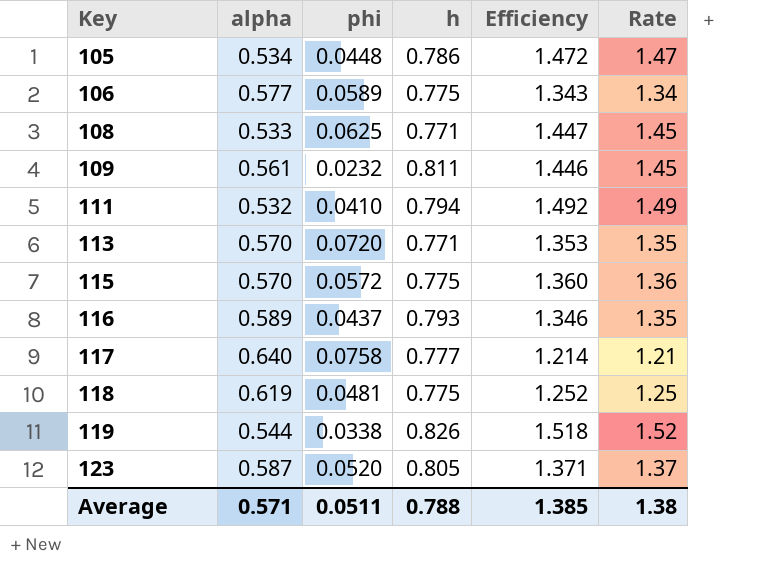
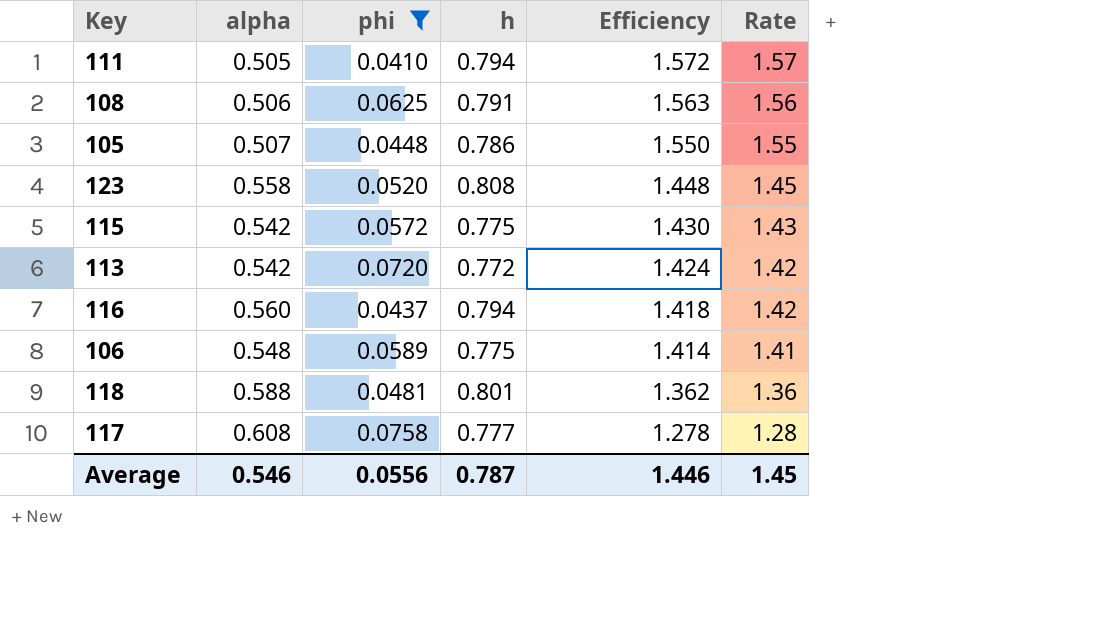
filter: none -> phi >= 0.0410
row order: Key ascending -> Efficiency descending
111 | alpha: 0.532 -> 0.505
111 | Efficiency: 1.492 -> 1.572
111 | Rate: 1.49 -> 1.57
108 | alpha: 0.533 -> 0.506
108 | h: 0.771 -> 0.791
108 | Efficiency: 1.447 -> 1.563
108 | Rate: 1.45 -> 1.56
105 | alpha: 0.534 -> 0.507
105 | Efficiency: 1.472 -> 1.550
105 | Rate: 1.47 -> 1.55
123 | alpha: 0.587 -> 0.558
123 | h: 0.805 -> 0.808
123 | Efficiency: 1.371 -> 1.448
123 | Rate: 1.37 -> 1.45
115 | alpha: 0.570 -> 0.542
115 | Efficiency: 1.360 -> 1.430
115 | Rate: 1.36 -> 1.43
113 | alpha: 0.570 -> 0.542
113 | h: 0.771 -> 0.772
113 | Efficiency: 1.353 -> 1.424
113 | Rate: 1.35 -> 1.42
116 | alpha: 0.589 -> 0.560
116 | h: 0.793 -> 0.794
116 | Efficiency: 1.346 -> 1.418
116 | Rate: 1.35 -> 1.42
106 | alpha: 0.577 -> 0.548
106 | Efficiency: 1.343 -> 1.414
106 | Rate: 1.34 -> 1.41
118 | alpha: 0.619 -> 0.588
118 | h: 0.775 -> 0.801
118 | Efficiency: 1.252 -> 1.362
118 | Rate: 1.25 -> 1.36
117 | alpha: 0.640 -> 0.608
117 | Efficiency: 1.214 -> 1.278
117 | Rate: 1.21 -> 1.28
Average | alpha: 0.571 -> 0.546
Average | phi: 0.0511 -> 0.0556
Average | h: 0.788 -> 0.787
Average | Efficiency: 1.385 -> 1.446
Average | Rate: 1.38 -> 1.45

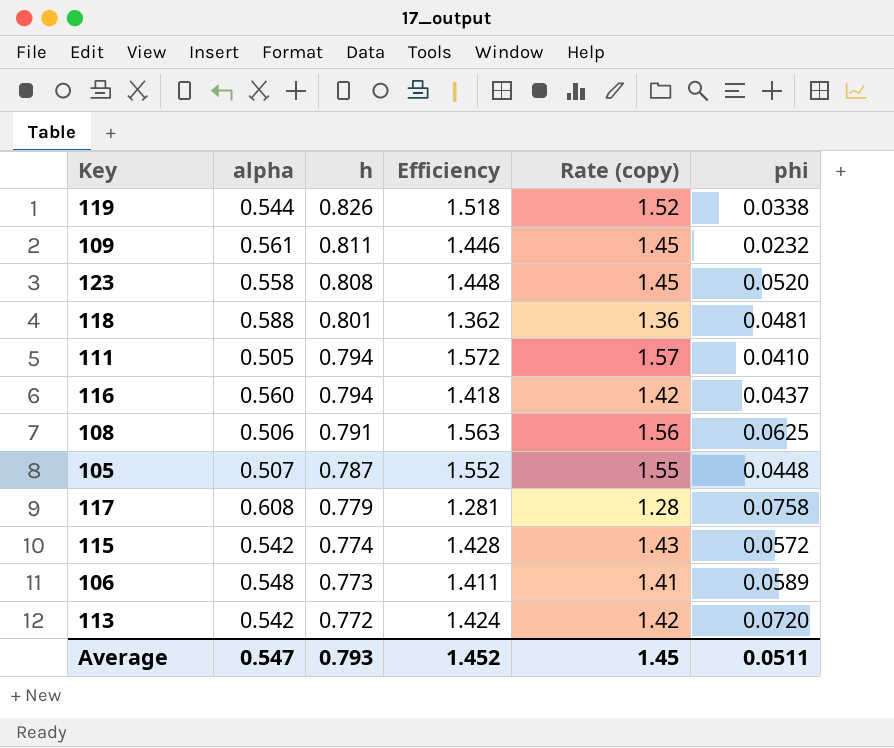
filter: phi >= 0.0410 -> none
row order: Efficiency descending -> h descending
column name: Rate -> Rate (copy)
column phi | position: 3 -> 6
105 | h: 0.786 -> 0.787
105 | Efficiency: 1.550 -> 1.552
117 | h: 0.777 -> 0.779
117 | Efficiency: 1.278 -> 1.281
115 | h: 0.775 -> 0.774
115 | Efficiency: 1.430 -> 1.428
106 | h: 0.775 -> 0.773
106 | Efficiency: 1.414 -> 1.411
Average | alpha: 0.546 -> 0.547
Average | h: 0.787 -> 0.793
Average | Efficiency: 1.446 -> 1.452
Average | phi: 0.0556 -> 0.0511

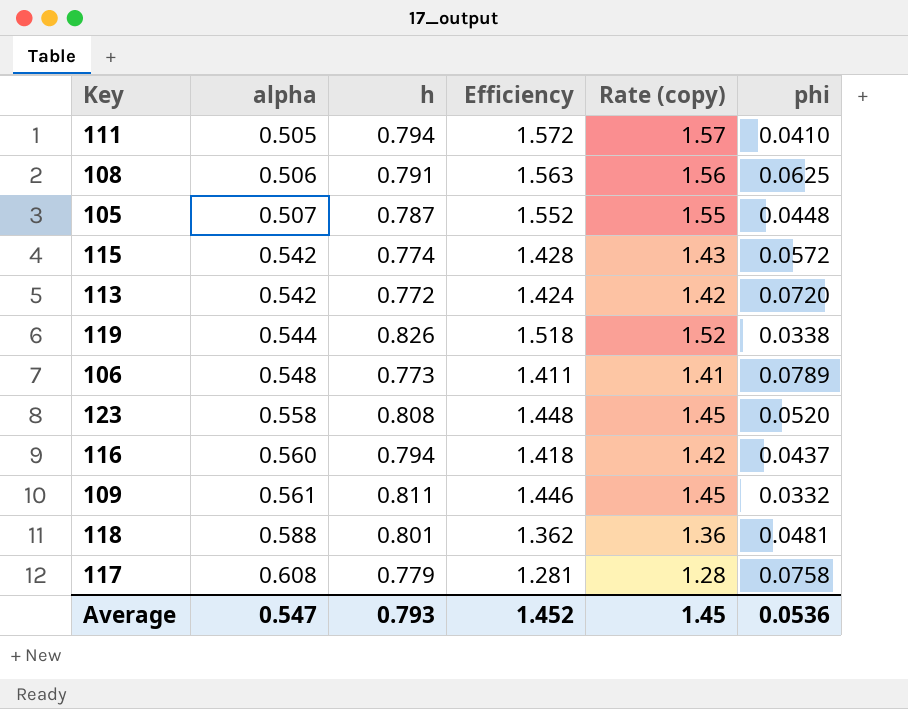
row order: h descending -> alpha ascending
106 | phi: 0.0589 -> 0.0789
109 | phi: 0.0232 -> 0.0332
Average | phi: 0.0511 -> 0.0536

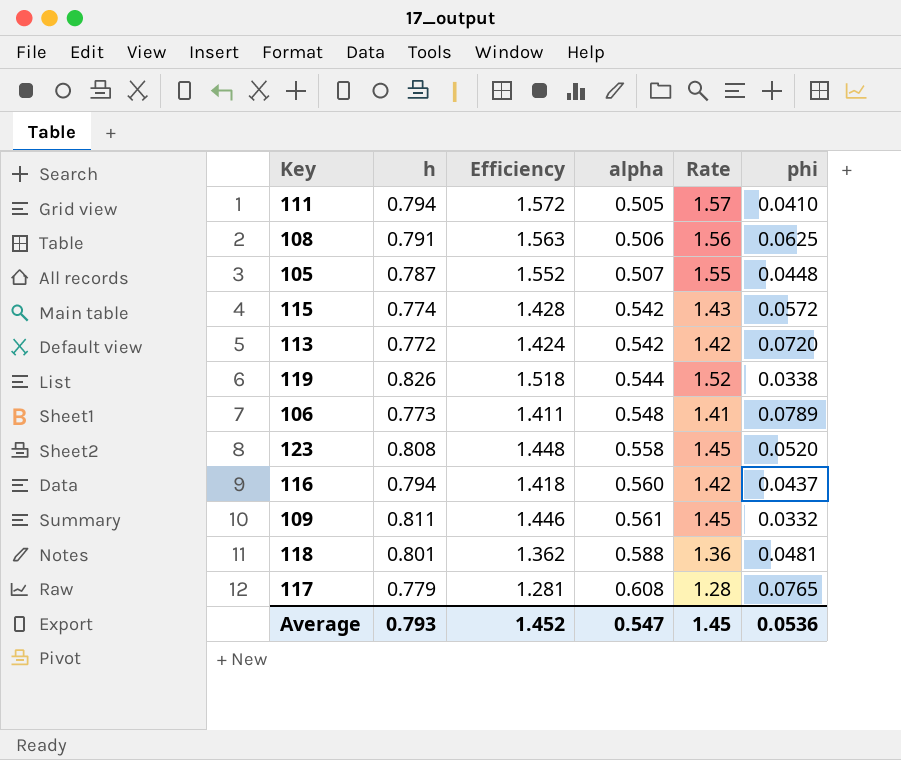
column alpha | position: 2 -> 4
column name: Rate (copy) -> Rate
117 | phi: 0.0758 -> 0.0765

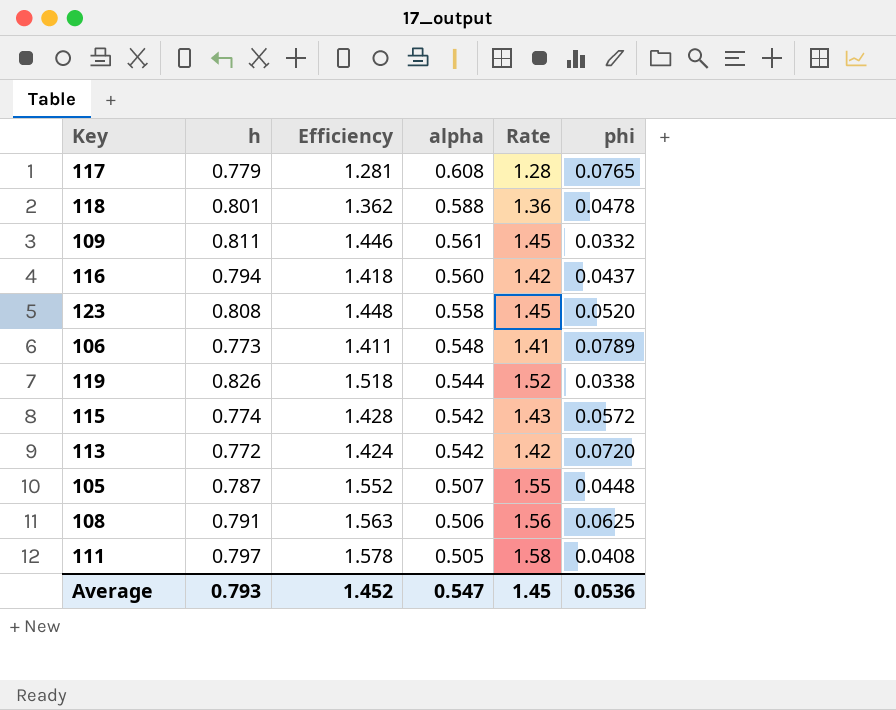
row order: alpha ascending -> alpha descending
118 | phi: 0.0481 -> 0.0478
111 | h: 0.794 -> 0.797
111 | Efficiency: 1.572 -> 1.578
111 | Rate: 1.57 -> 1.58
111 | phi: 0.0410 -> 0.0408

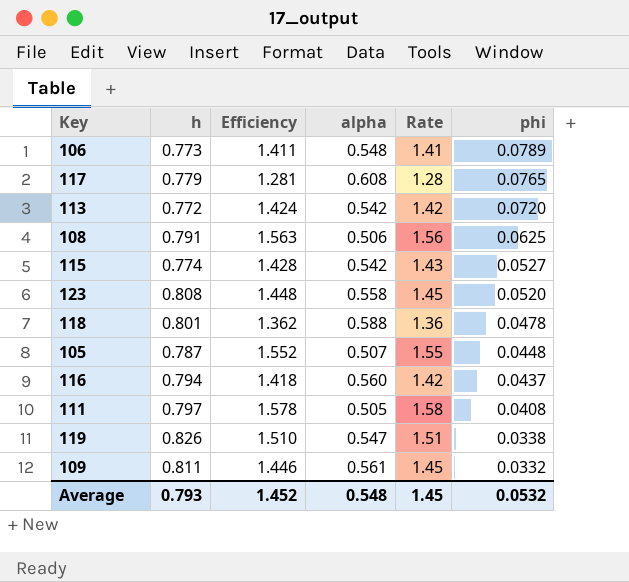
row order: alpha descending -> phi descending
115 | phi: 0.0572 -> 0.0527
119 | Efficiency: 1.518 -> 1.510
119 | alpha: 0.544 -> 0.547
119 | Rate: 1.52 -> 1.51
Average | alpha: 0.547 -> 0.548
Average | phi: 0.0536 -> 0.0532

